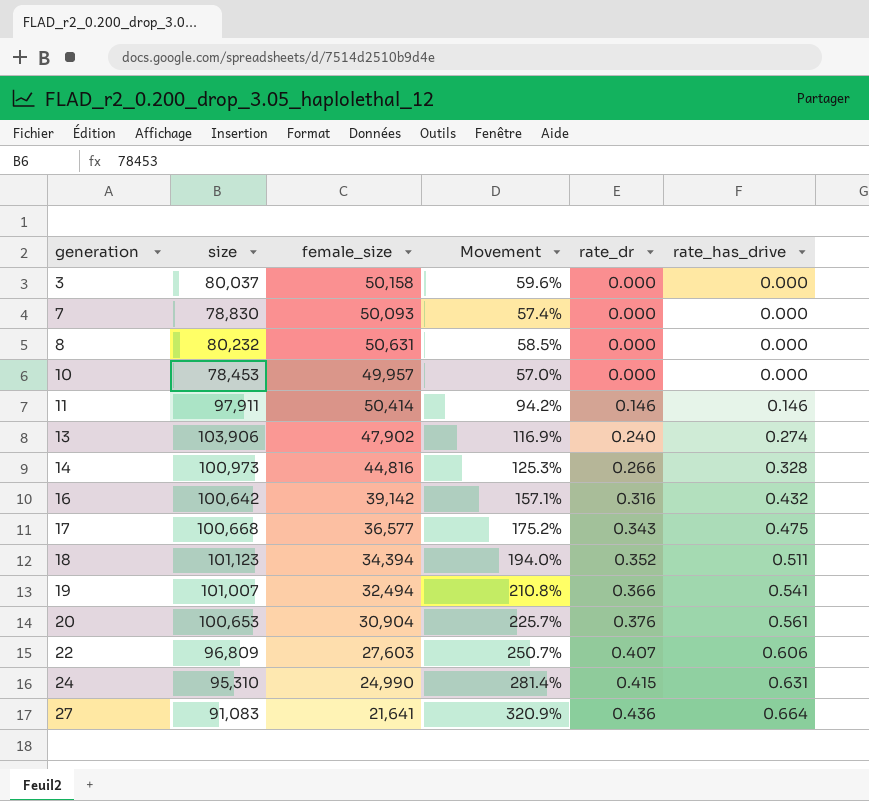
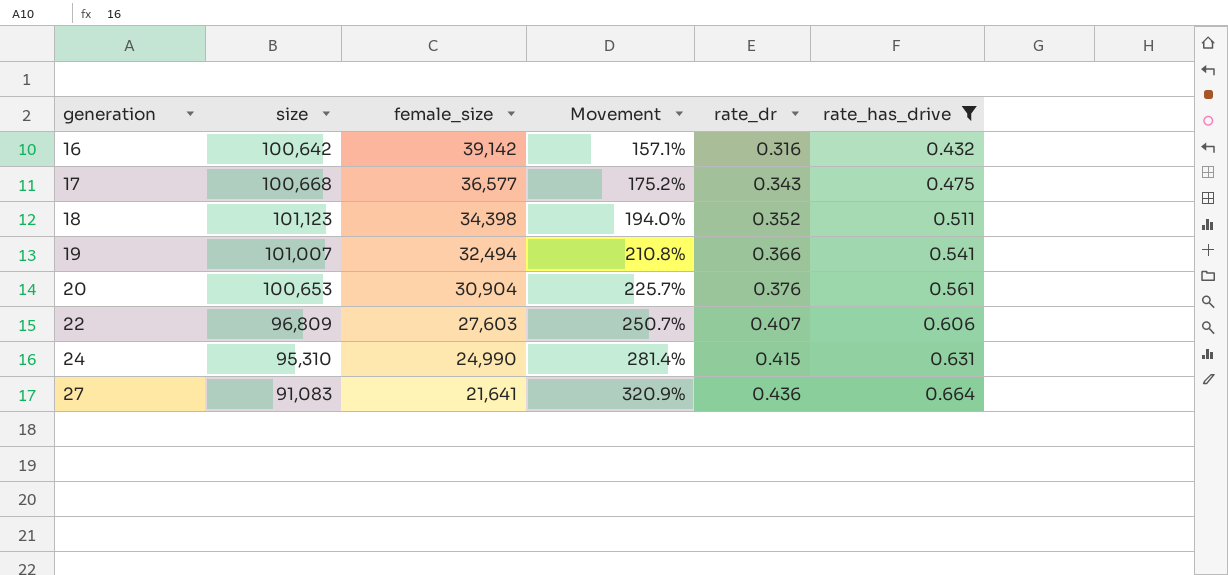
filter: none -> rate_has_drive >= 0.432
18 | female_size: 34,394 -> 34,398

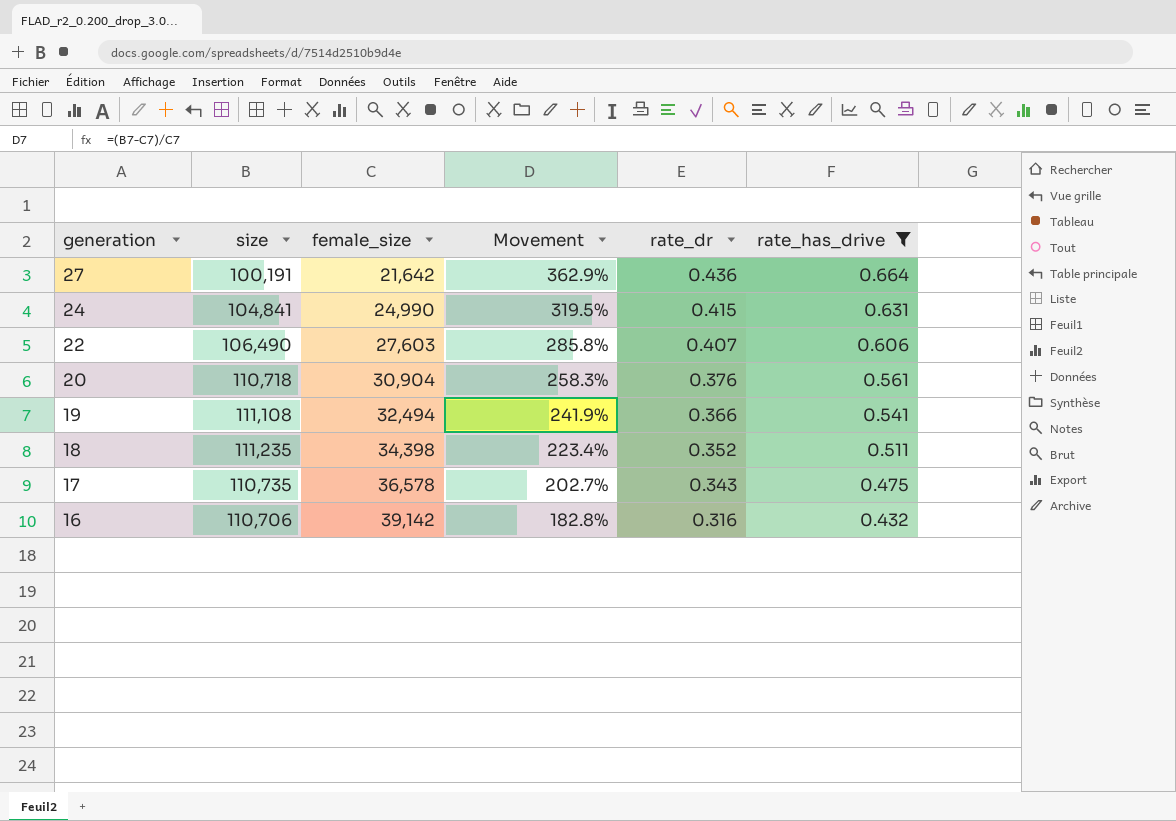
row order: generation ascending -> generation descending
27 | size: 91,083 -> 100,191
27 | female_size: 21,641 -> 21,642
27 | Movement: 320.9% -> 362.9%
24 | size: 95,310 -> 104,841
24 | Movement: 281.4% -> 319.5%
22 | size: 96,809 -> 106,490
22 | Movement: 250.7% -> 285.8%
20 | size: 100,653 -> 110,718
20 | Movement: 225.7% -> 258.3%
19 | size: 101,007 -> 111,108
19 | Movement: 210.8% -> 241.9%
18 | size: 101,123 -> 111,235
18 | Movement: 194.0% -> 223.4%
17 | size: 100,668 -> 110,735
17 | female_size: 36,577 -> 36,578
17 | Movement: 175.2% -> 202.7%
16 | size: 100,642 -> 110,706
16 | Movement: 157.1% -> 182.8%

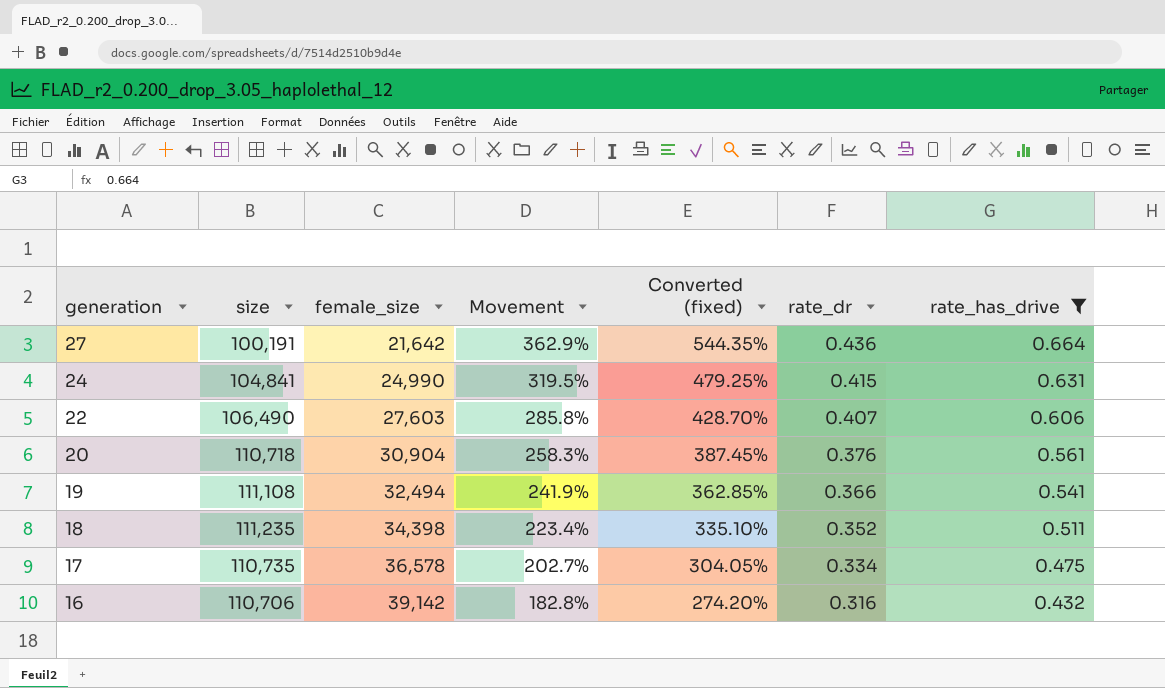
column Converted (fixed) | formula: none -> [Movement] * 1.5
17 | rate_dr: 0.343 -> 0.334

